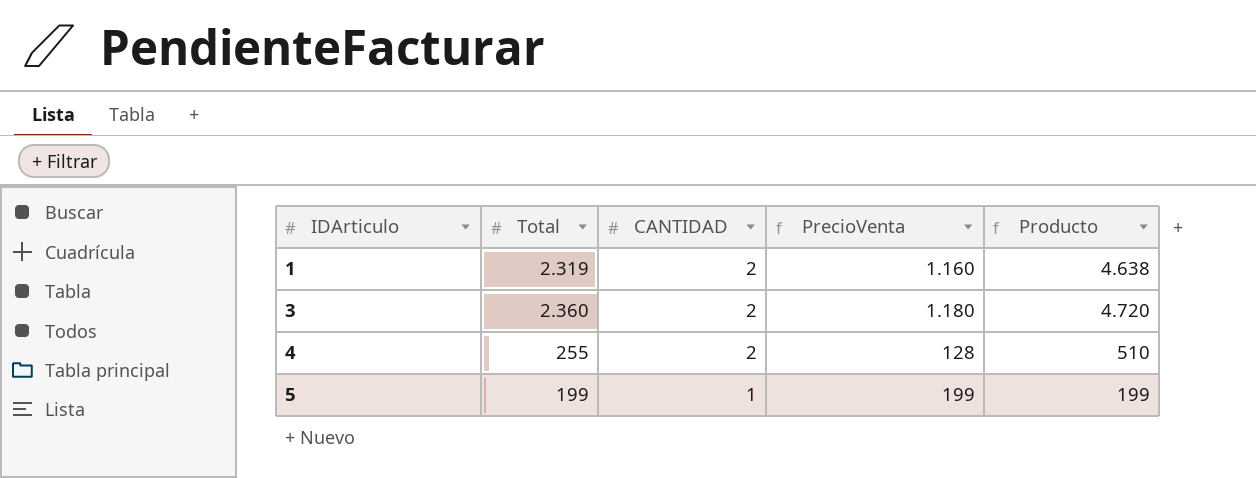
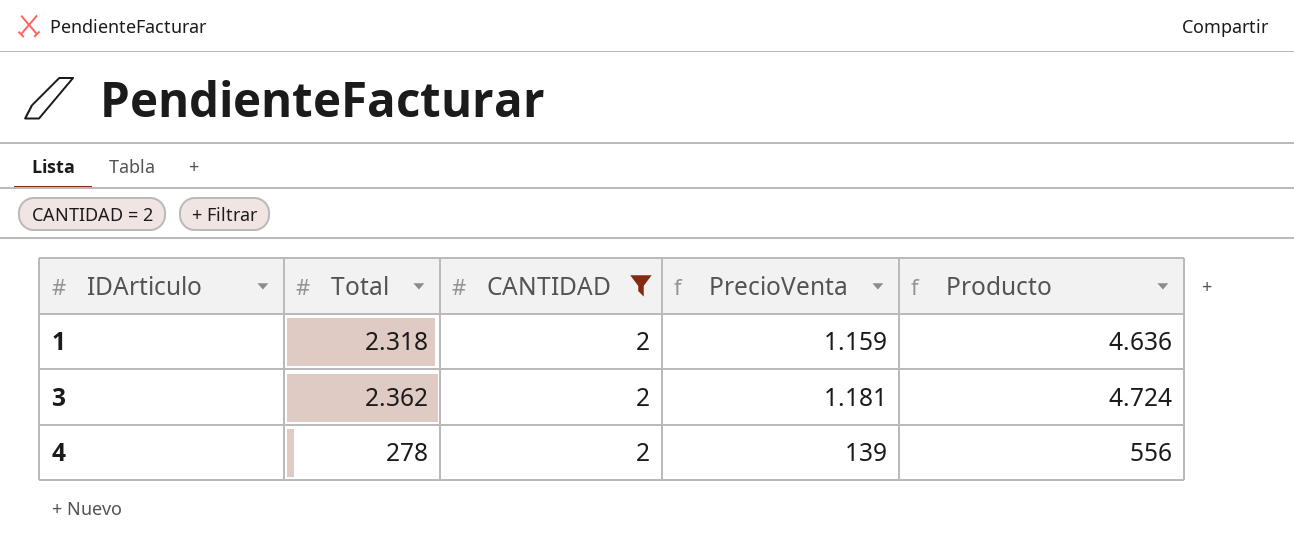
filter: none -> CANTIDAD = 2
1 | Total: 2.319 -> 2.318
1 | PrecioVenta: 1.160 -> 1.159
1 | Producto: 4.638 -> 4.636
3 | Total: 2.360 -> 2.362
3 | PrecioVenta: 1.180 -> 1.181
3 | Producto: 4.720 -> 4.724
4 | Total: 255 -> 278
4 | PrecioVenta: 128 -> 139
4 | Producto: 510 -> 556

